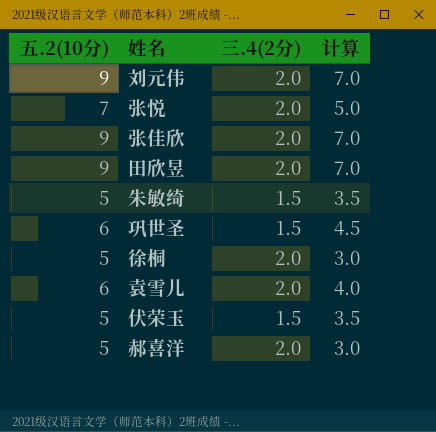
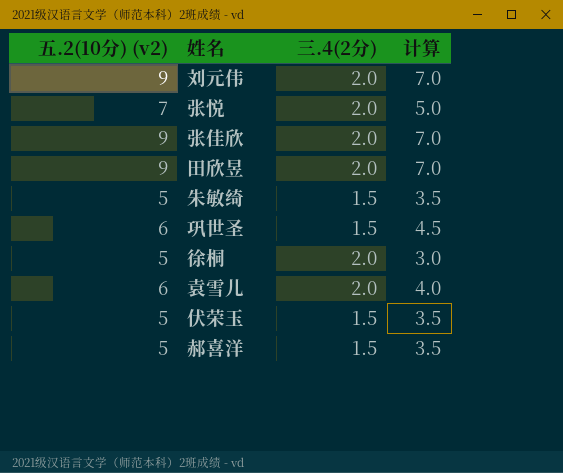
column name: 五.2(10分) -> 五.2(10分) (v2)
郝喜洋 | 三.4(2分): 2.0 -> 1.5
郝喜洋 | 计算: 3.0 -> 3.5

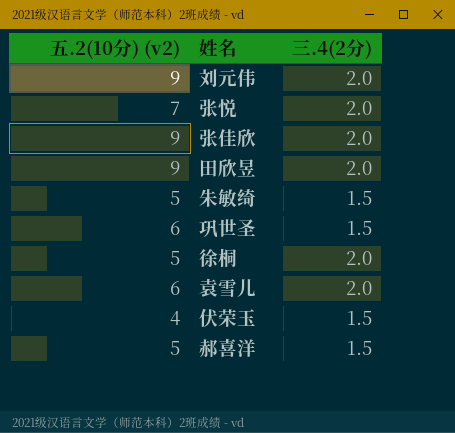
column 计算 | formula: [五.2(10分) (v2)] - [三.4(2分)] -> none
伏荣玉 | 五.2(10分) (v2): 5 -> 4

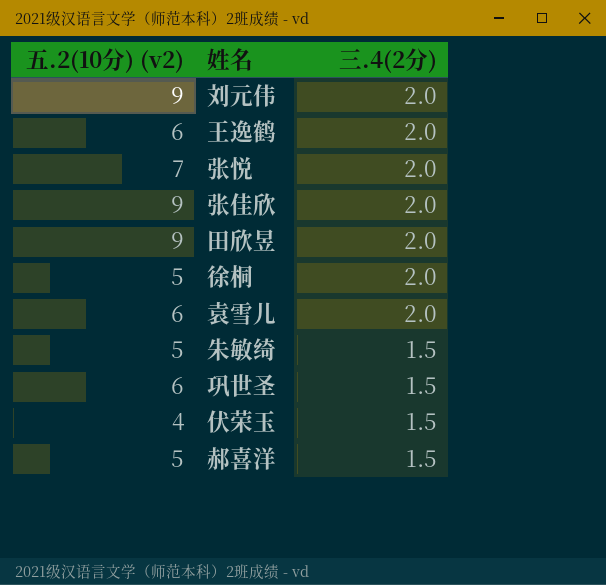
row order: none -> 三.4(2分) descending
row 王逸鹤: none -> 6 | 2.0

